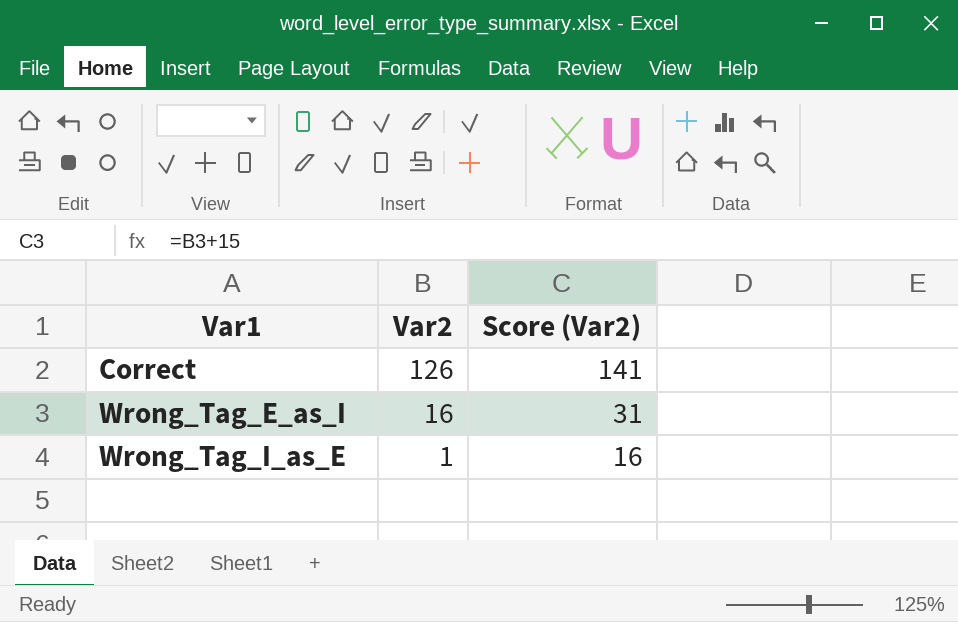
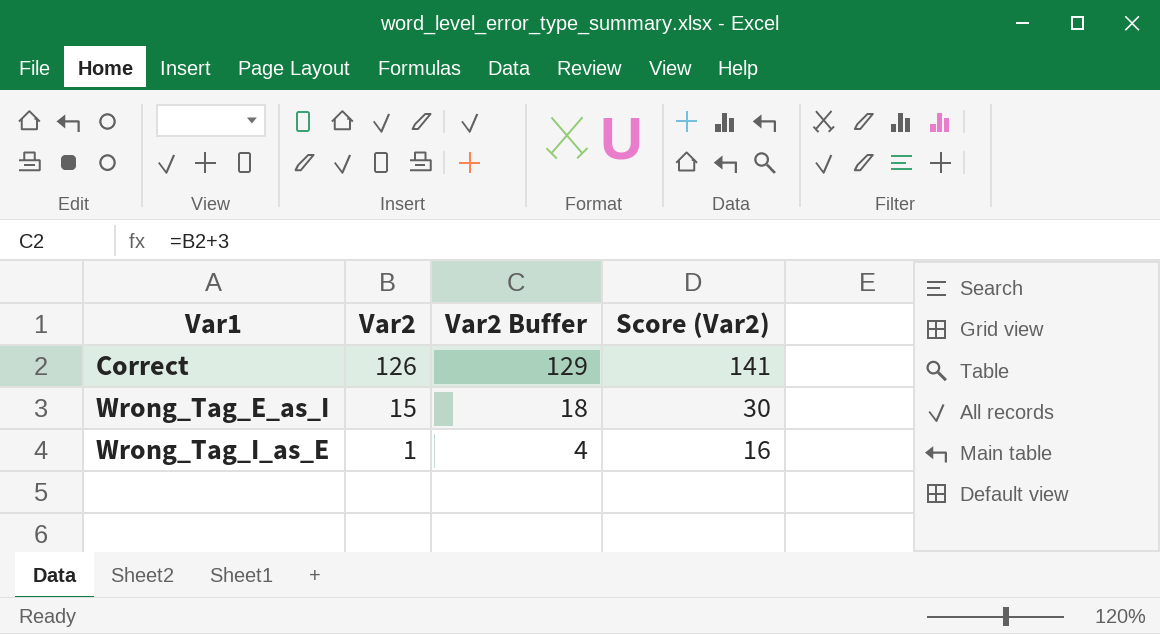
column Var2 Buffer | formula: none -> [Var2] + 3
Wrong_Tag_E_as_I | Var2: 16 -> 15
Wrong_Tag_E_as_I | Score (Var2): 31 -> 30

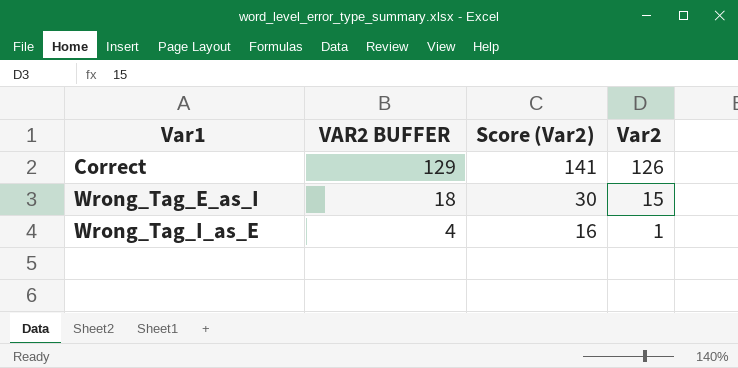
column name: Var2 Buffer -> VAR2 BUFFER
column Var2 | position: 2 -> 4

